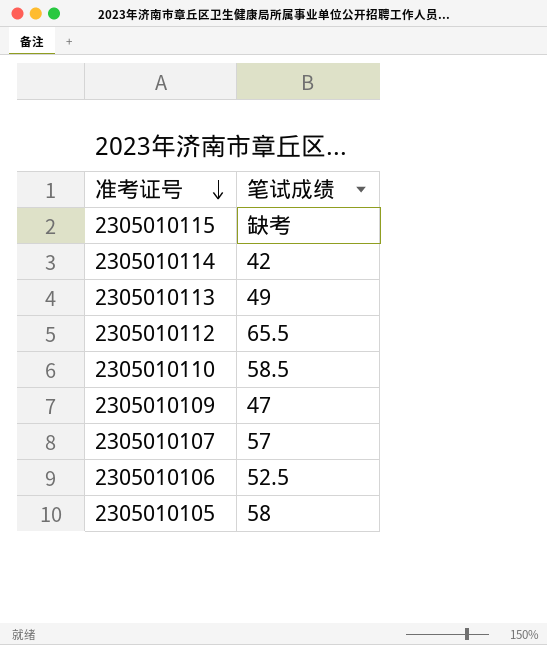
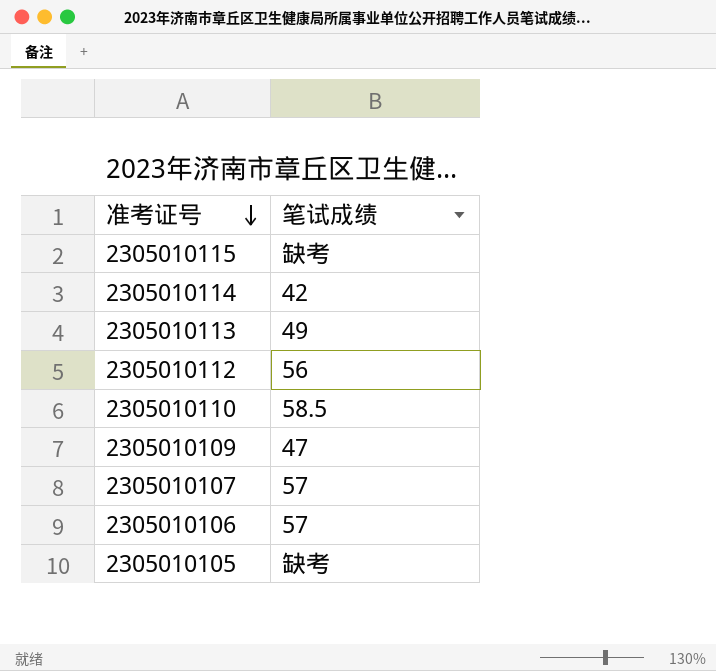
2305010112 | 笔试成绩: 65.5 -> 56
2305010106 | 笔试成绩: 52.5 -> 57
2305010105 | 笔试成绩: 58 -> 缺考

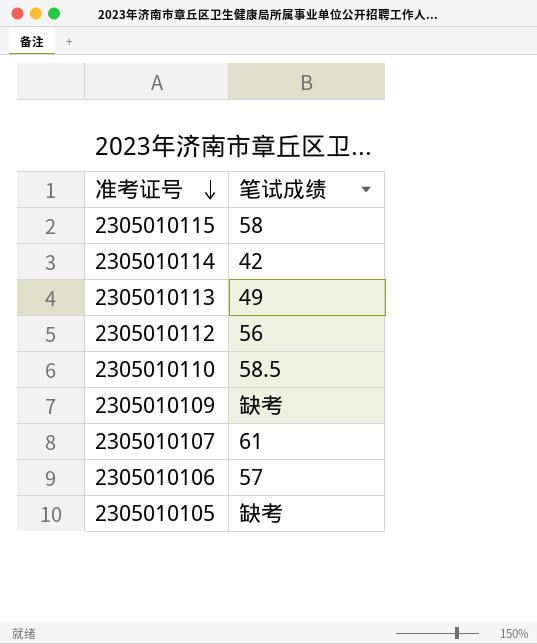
2305010115 | 笔试成绩: 缺考 -> 58
2305010109 | 笔试成绩: 47 -> 缺考
2305010107 | 笔试成绩: 57 -> 61

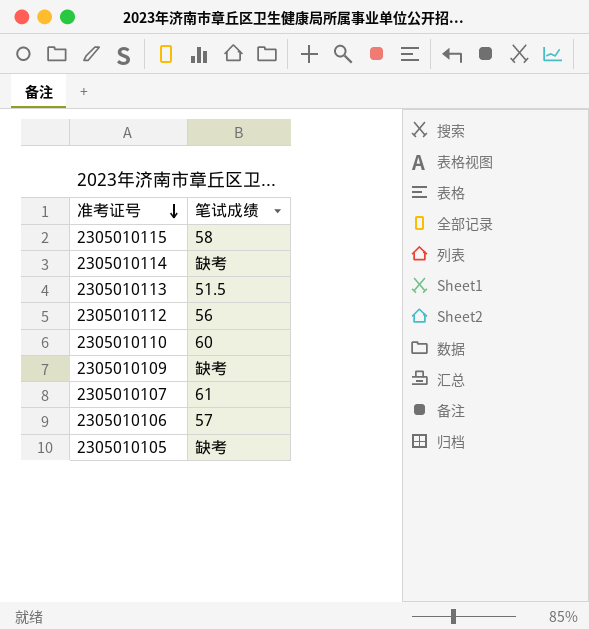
2305010114 | 笔试成绩: 42 -> 缺考
2305010113 | 笔试成绩: 49 -> 51.5
2305010110 | 笔试成绩: 58.5 -> 60

